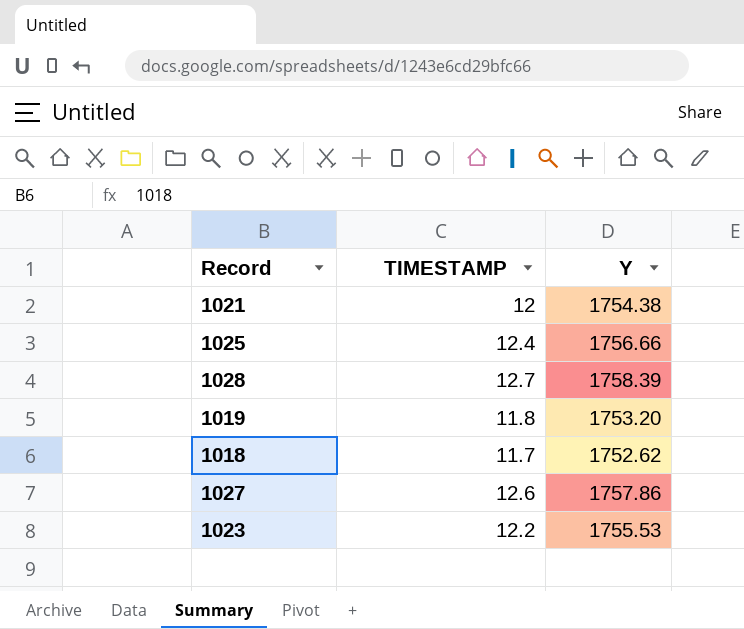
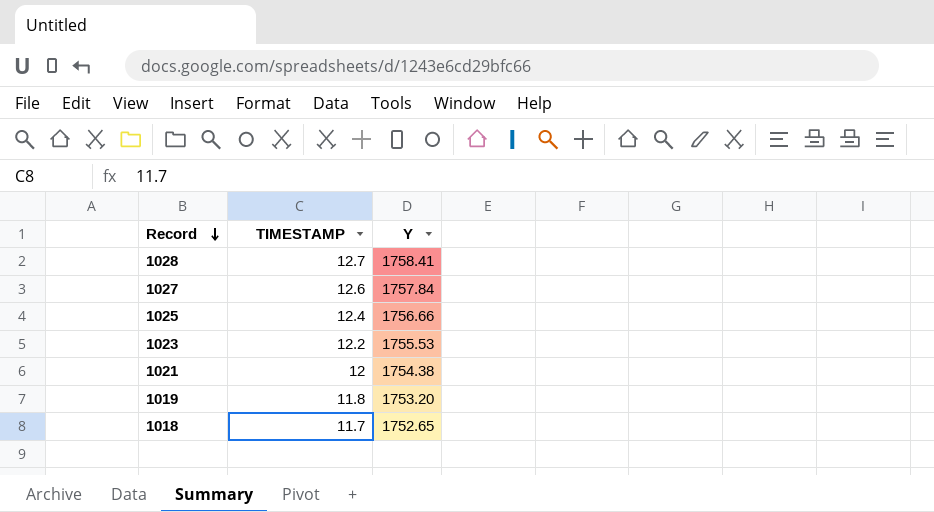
row order: none -> Record descending
1028 | Y: 1758.39 -> 1758.41
1027 | Y: 1757.86 -> 1757.84
1018 | Y: 1752.62 -> 1752.65

